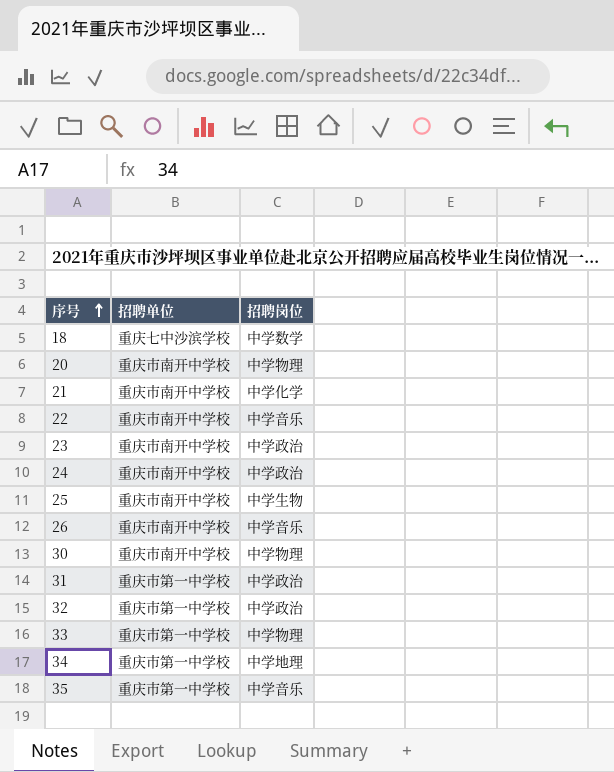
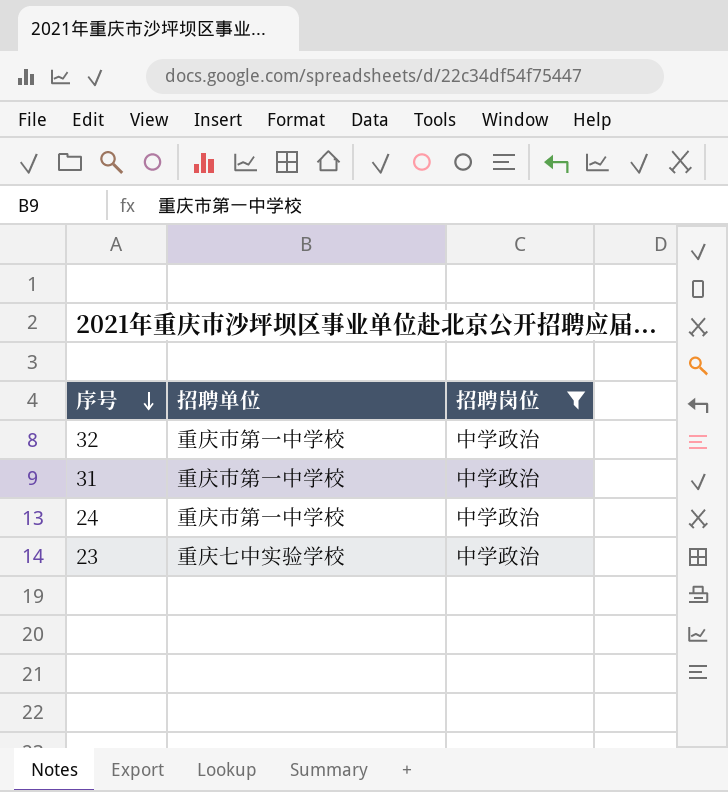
filter: none -> 招聘岗位 = 中学政治
row order: 序号 ascending -> 序号 descending
24 | 招聘单位: 重庆市南开中学校 -> 重庆市第一中学校
23 | 招聘单位: 重庆市南开中学校 -> 重庆七中实验学校

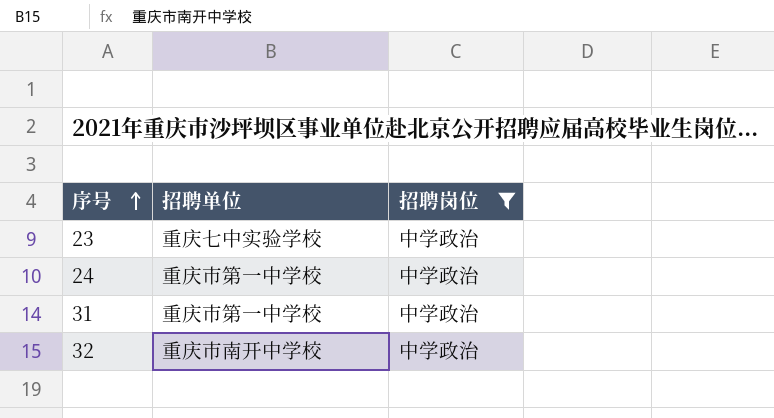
row order: 序号 descending -> 序号 ascending
32 | 招聘单位: 重庆市第一中学校 -> 重庆市南开中学校

